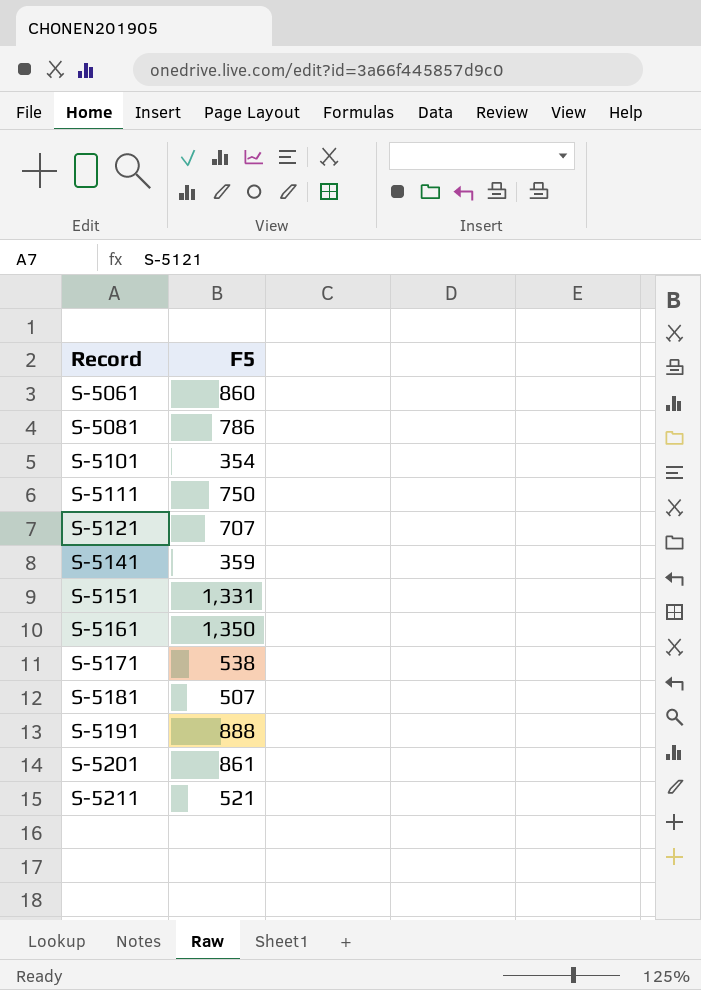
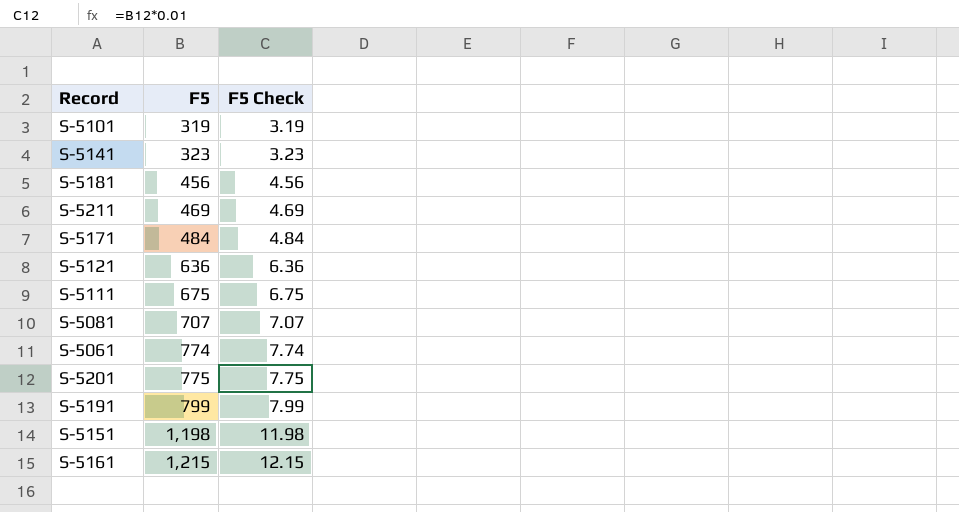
row order: Record ascending -> F5 ascending
column F5 Check | formula: none -> [F5] * 0.01
S-5101 | F5: 354 -> 319
S-5141 | F5: 359 -> 323
S-5181 | F5: 507 -> 456
S-5211 | F5: 521 -> 469
S-5171 | F5: 538 -> 484
S-5121 | F5: 707 -> 636
S-5111 | F5: 750 -> 675
S-5081 | F5: 786 -> 707
S-5061 | F5: 860 -> 774
S-5201 | F5: 861 -> 775
S-5191 | F5: 888 -> 799
S-5151 | F5: 1,331 -> 1,198
S-5161 | F5: 1,350 -> 1,215

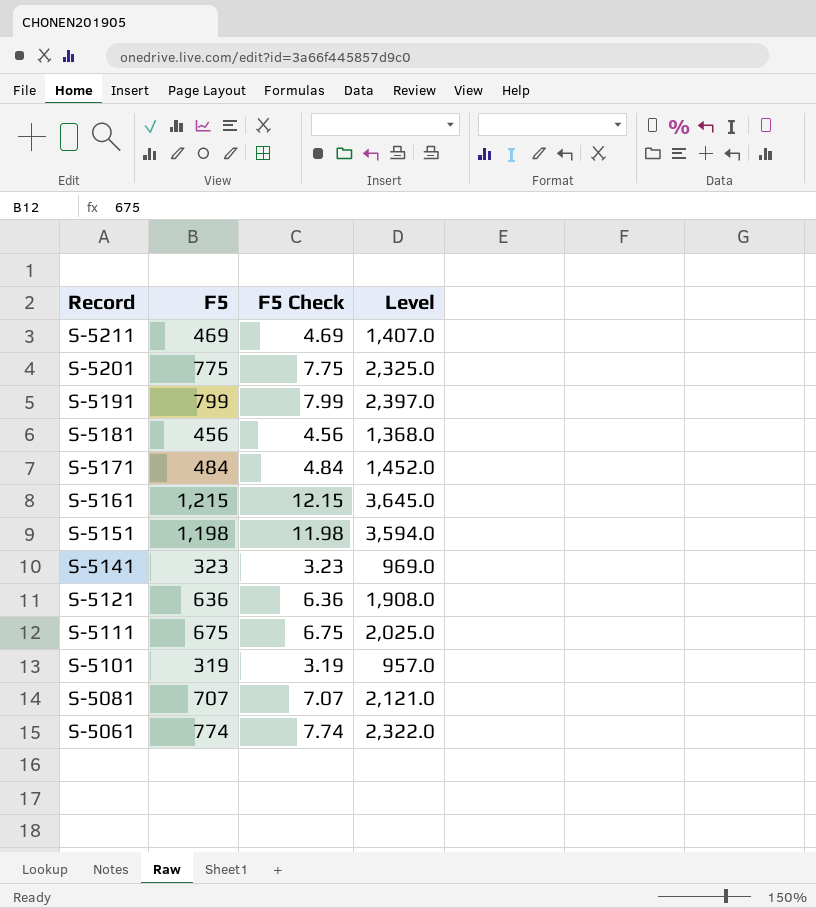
row order: F5 ascending -> Record descending
column Level | formula: none -> [F5] * 3

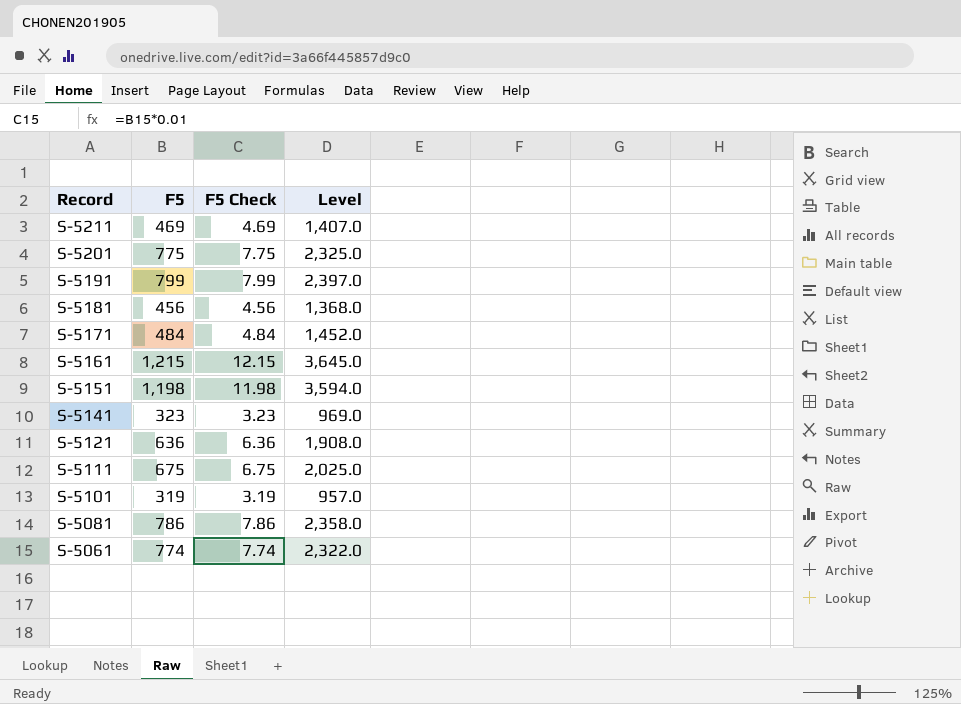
S-5081 | F5: 707 -> 786
S-5081 | F5 Check: 7.07 -> 7.86
S-5081 | Level: 2,121.0 -> 2,358.0

